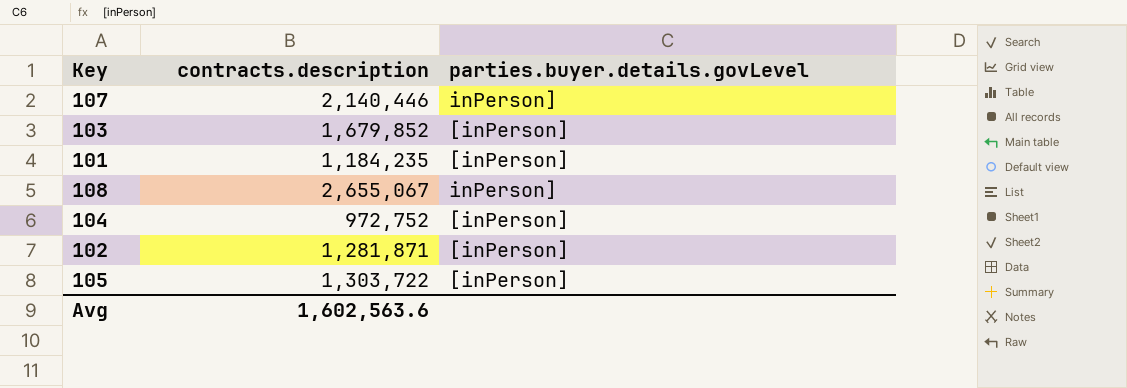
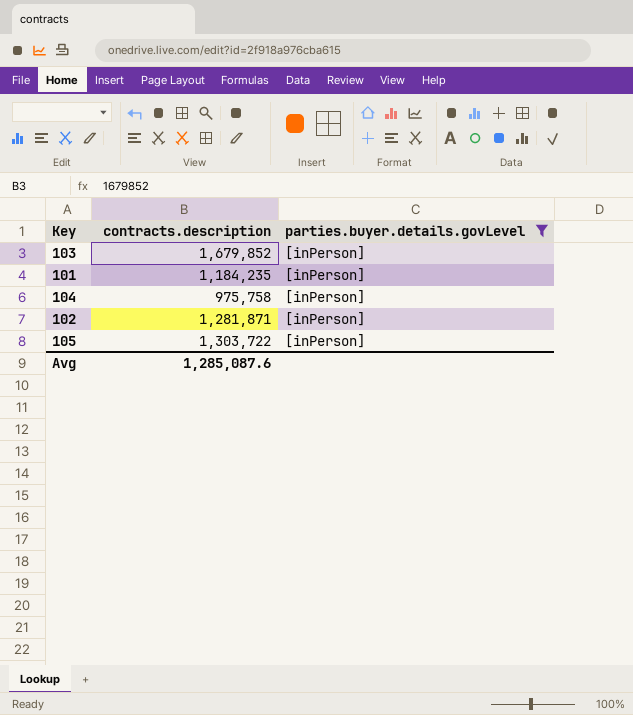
filter: none -> parties.buyer.details.govLevel = [inPerson]
104 | contracts.description: 972,752 -> 975,758
Avg | contracts.description: 1,602,563.6 -> 1,285,087.6

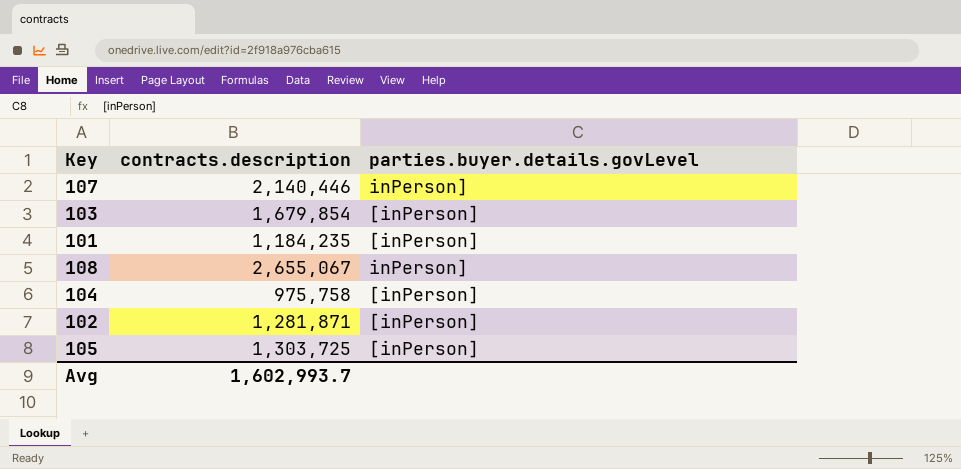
filter: parties.buyer.details.govLevel = [inPerson] -> none
103 | contracts.description: 1,679,852 -> 1,679,854
105 | contracts.description: 1,303,722 -> 1,303,725
Avg | contracts.description: 1,285,087.6 -> 1,602,993.7

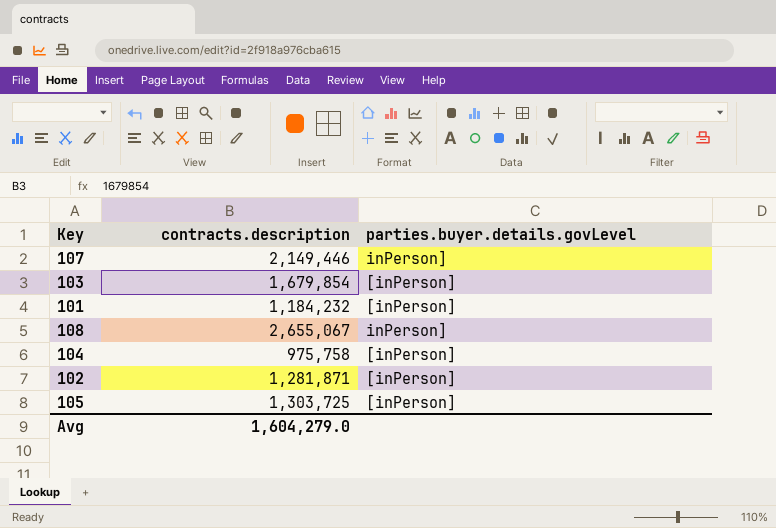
107 | contracts.description: 2,140,446 -> 2,149,446
101 | contracts.description: 1,184,235 -> 1,184,232
Avg | contracts.description: 1,602,993.7 -> 1,604,279.0

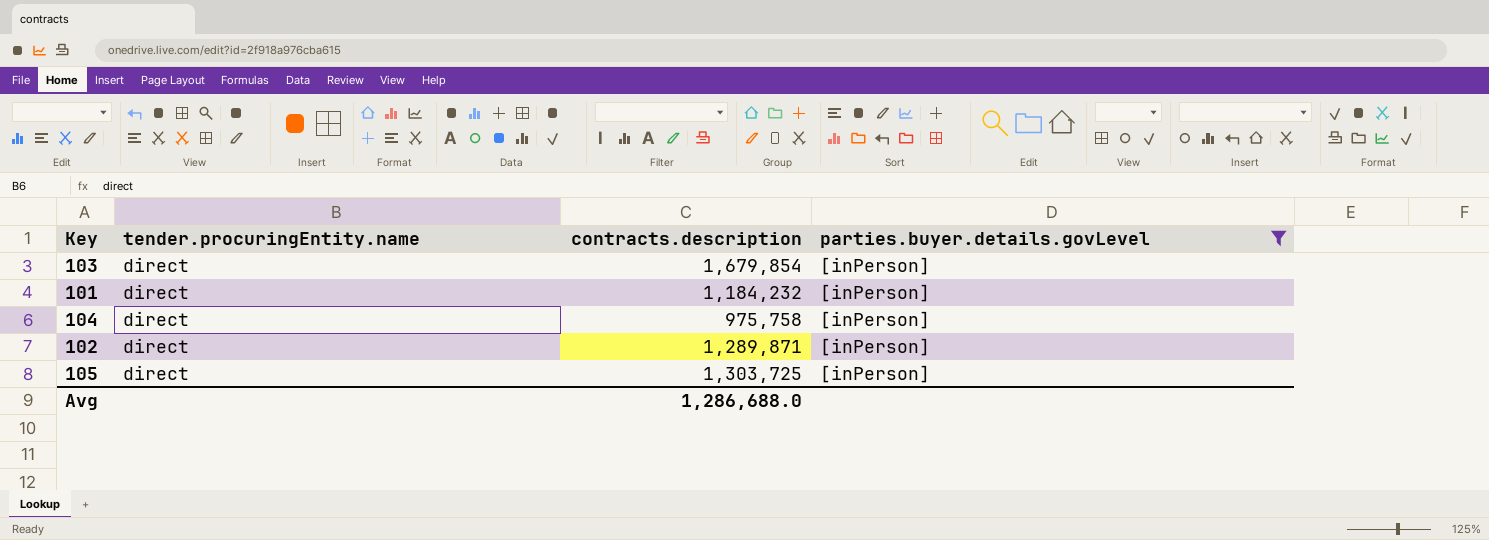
filter: none -> parties.buyer.details.govLevel = [inPerson]
column tender.procuringEntity.name | position: none -> 2
102 | contracts.description: 1,281,871 -> 1,289,871
Avg | contracts.description: 1,604,279.0 -> 1,286,688.0

